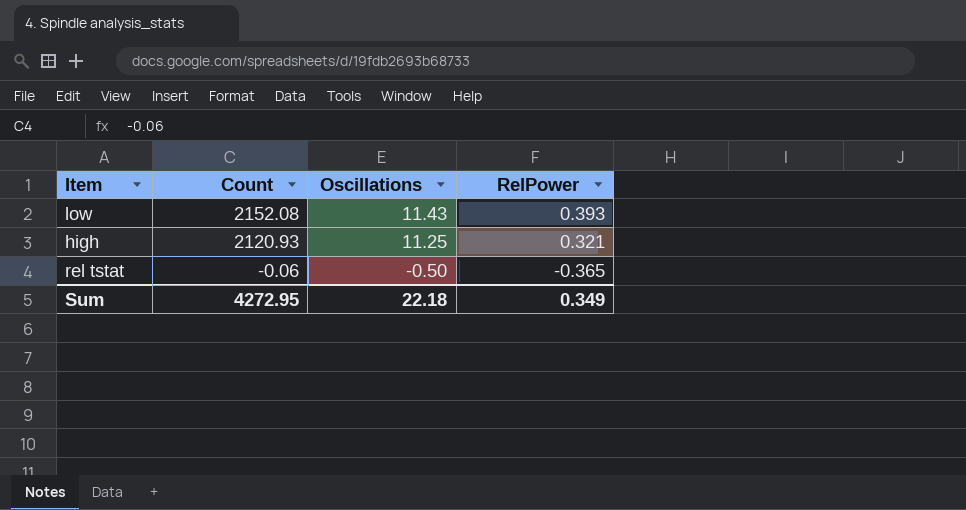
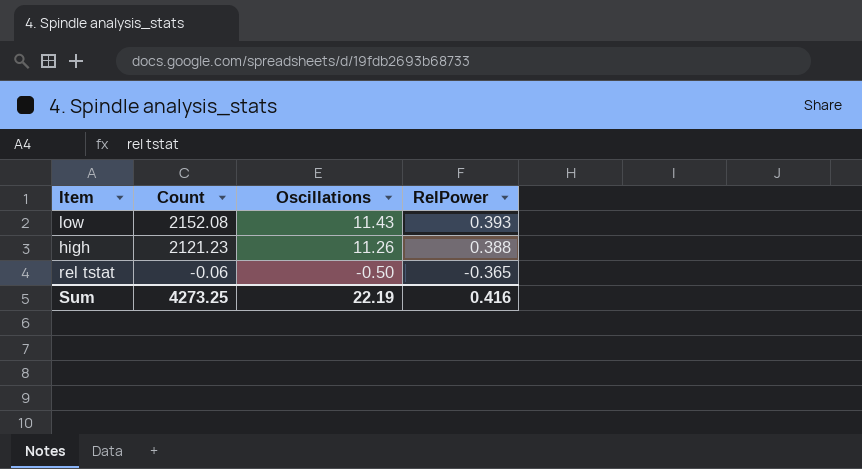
high | Count: 2120.93 -> 2121.23
high | Oscillations: 11.25 -> 11.26
high | RelPower: 0.321 -> 0.388
Sum | Count: 4272.95 -> 4273.25
Sum | Oscillations: 22.18 -> 22.19
Sum | RelPower: 0.349 -> 0.416

